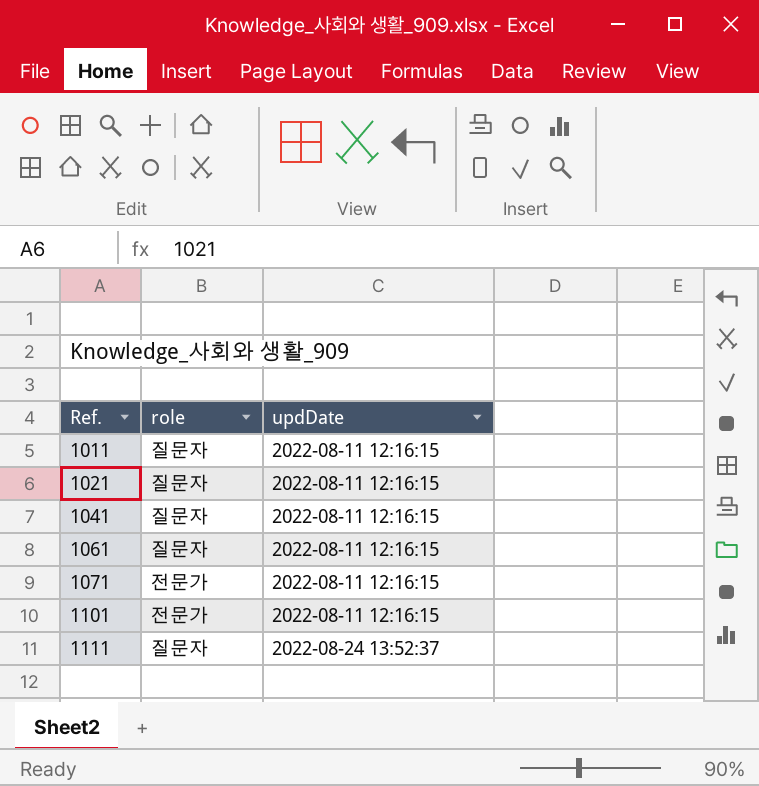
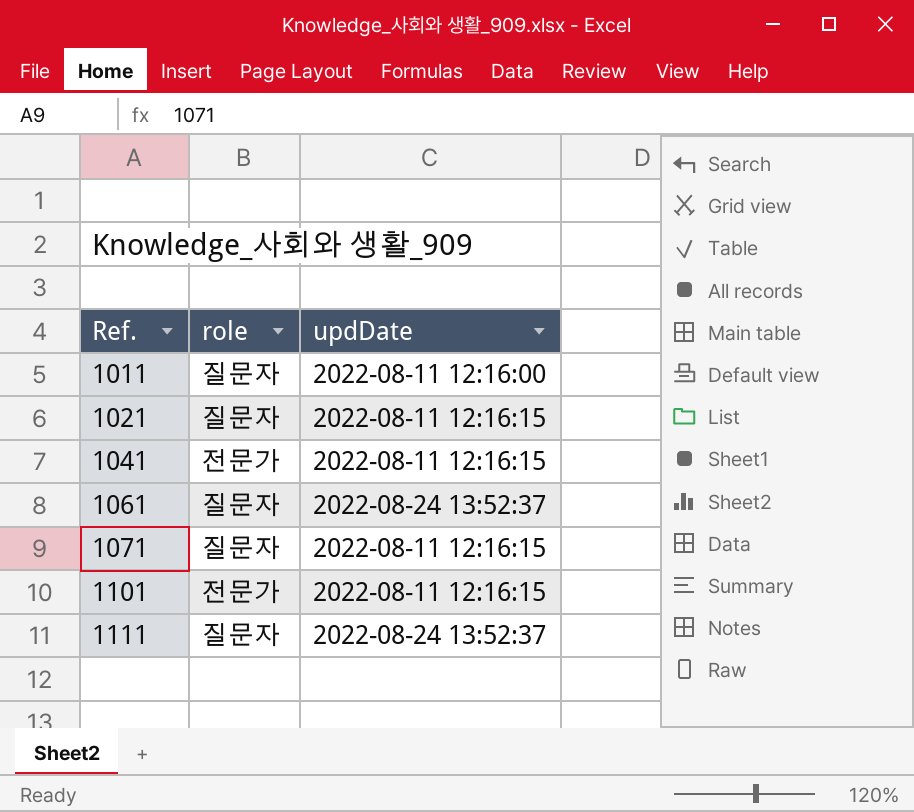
1011 | updDate: 2022-08-11 12:16:15 -> 2022-08-11 12:16:00
1041 | role: 질문자 -> 전문가
1061 | updDate: 2022-08-11 12:16:15 -> 2022-08-24 13:52:37
1071 | role: 전문가 -> 질문자

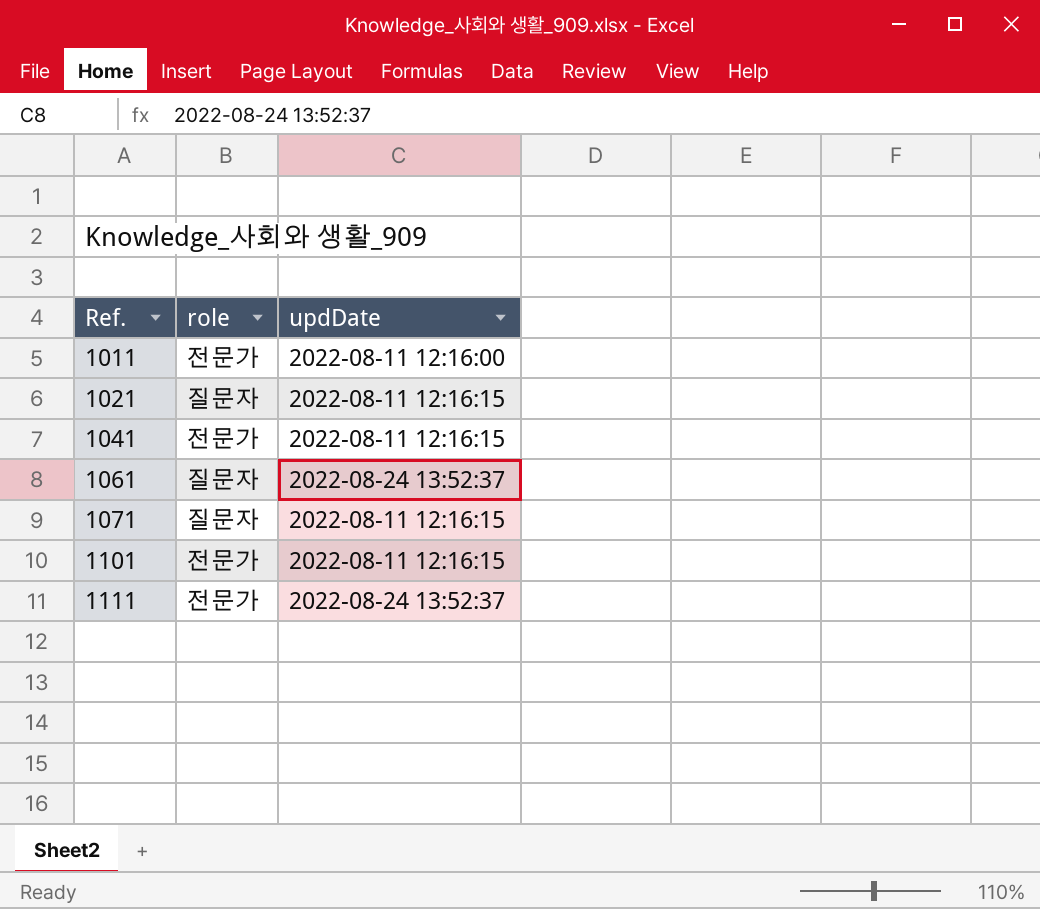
1011 | role: 질문자 -> 전문가
1111 | role: 질문자 -> 전문가

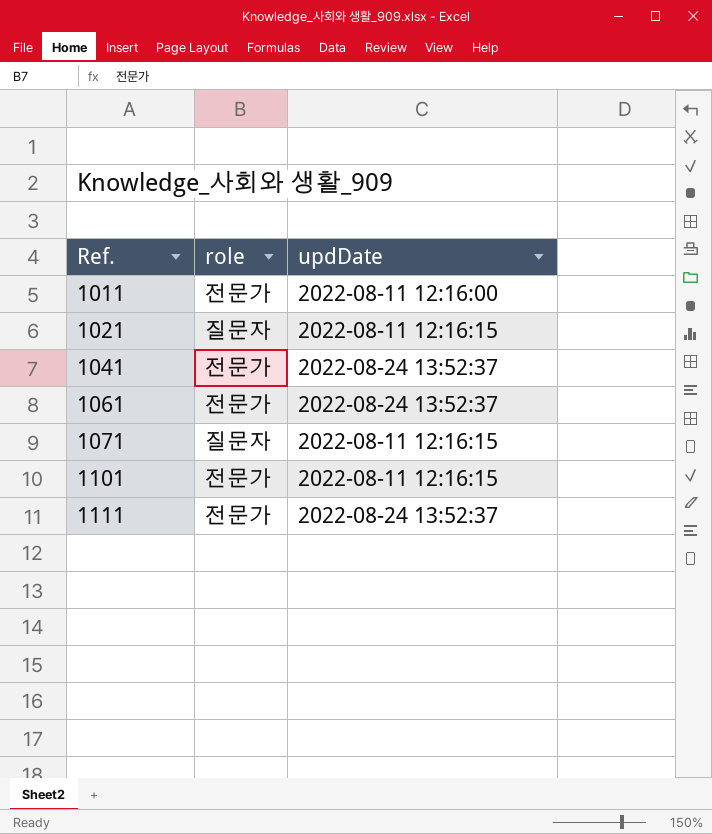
1041 | updDate: 2022-08-11 12:16:15 -> 2022-08-24 13:52:37
1061 | role: 질문자 -> 전문가

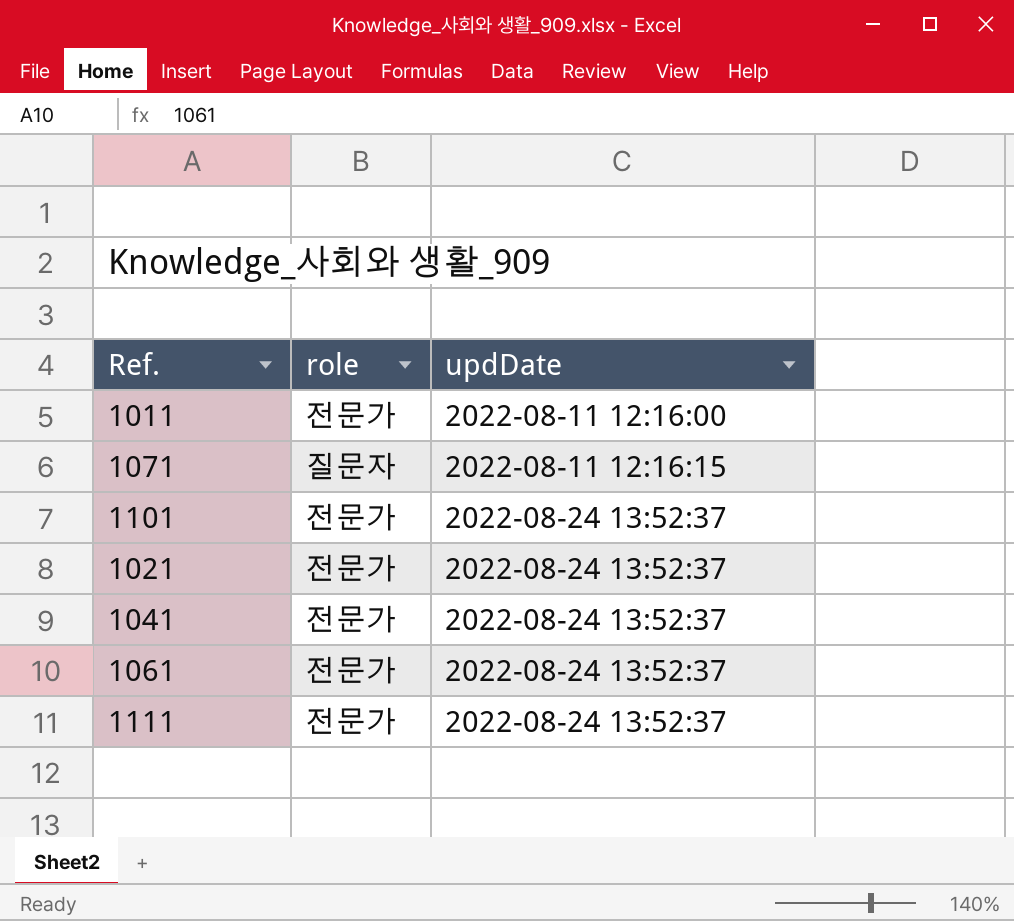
row order: Ref. ascending -> updDate ascending
1101 | updDate: 2022-08-11 12:16:15 -> 2022-08-24 13:52:37
1021 | role: 질문자 -> 전문가
1021 | updDate: 2022-08-11 12:16:15 -> 2022-08-24 13:52:37

